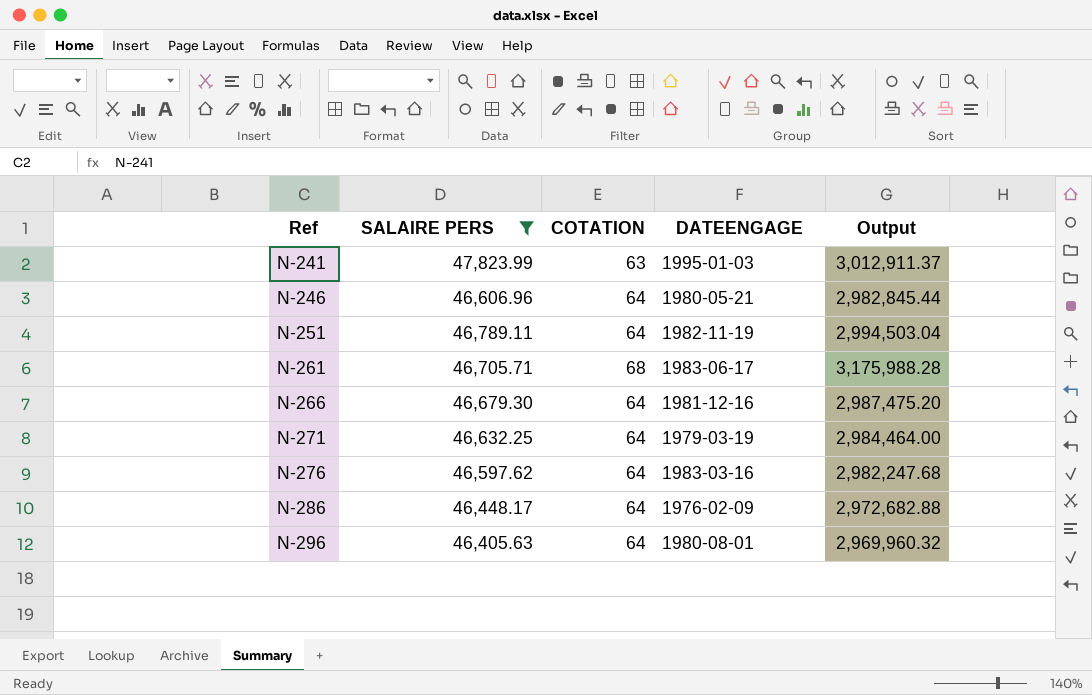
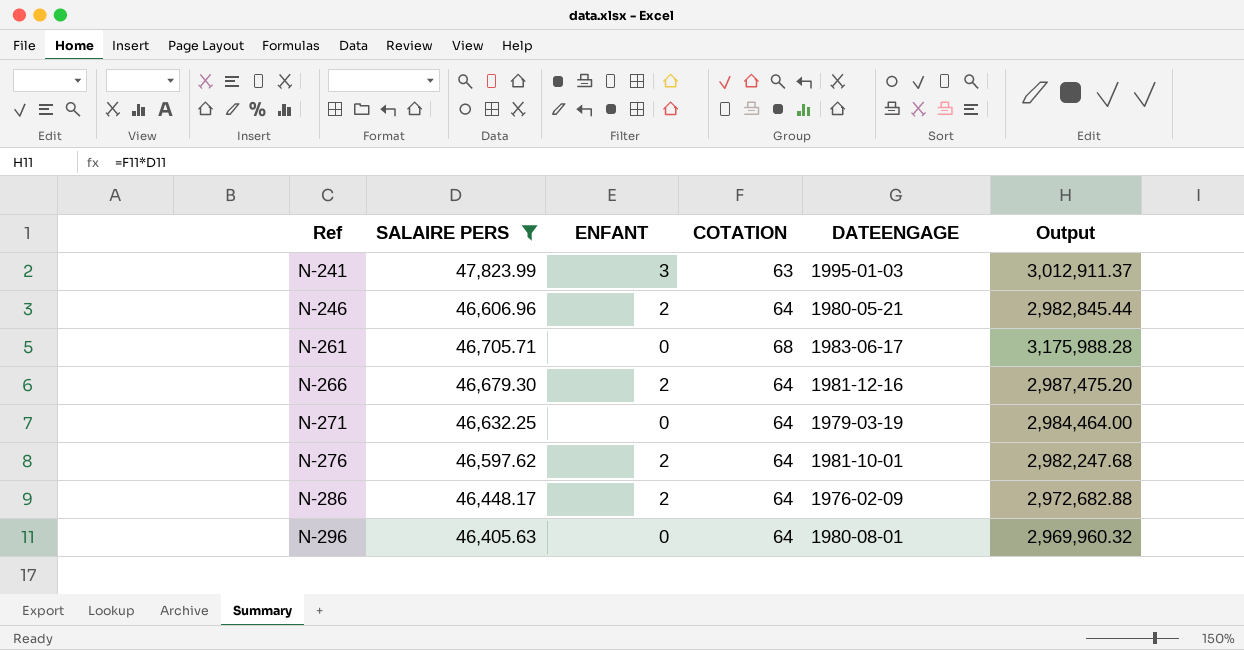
column ENFANT | position: none -> 3
row N-251: 46,789.11 | 64 | 1982-11-19 | 2,994,503.04 -> none
N-276 | DATEENGAGE: 1983-03-16 -> 1981-10-01

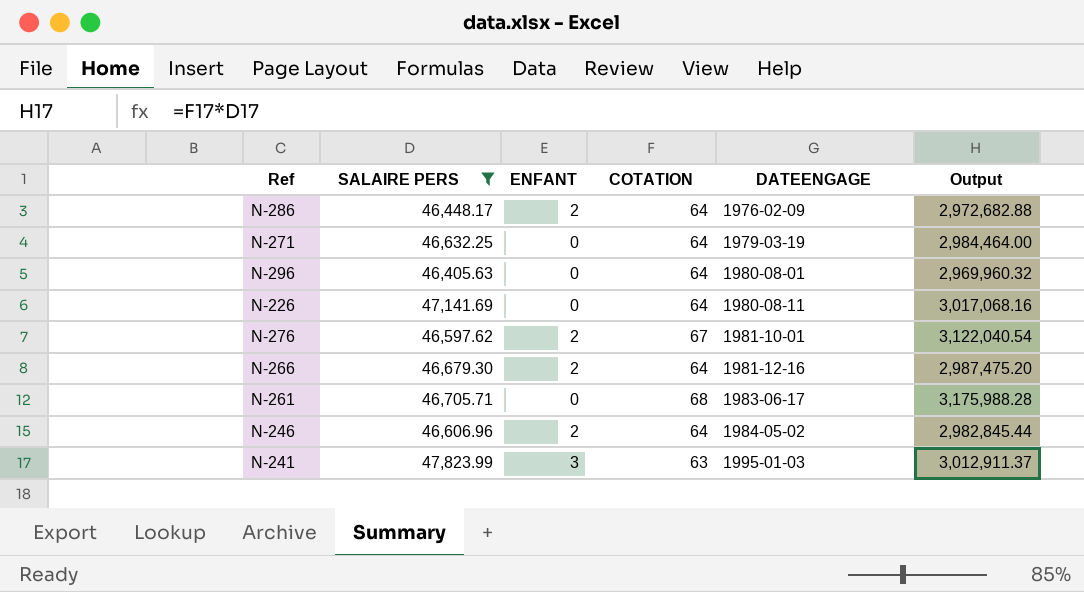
row order: Ref ascending -> DATEENGAGE ascending
row N-226: none -> 47,141.69 | 0 | 64 | 1980-08-11 | 3,017,068.16
N-276 | COTATION: 64 -> 67
N-276 | Output: 2,982,247.68 -> 3,122,040.54
N-246 | DATEENGAGE: 1980-05-21 -> 1984-05-02

